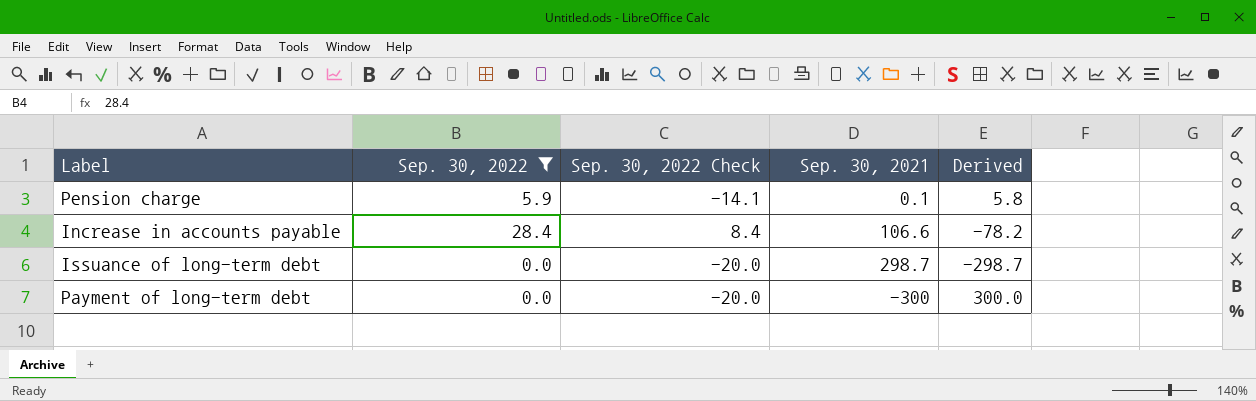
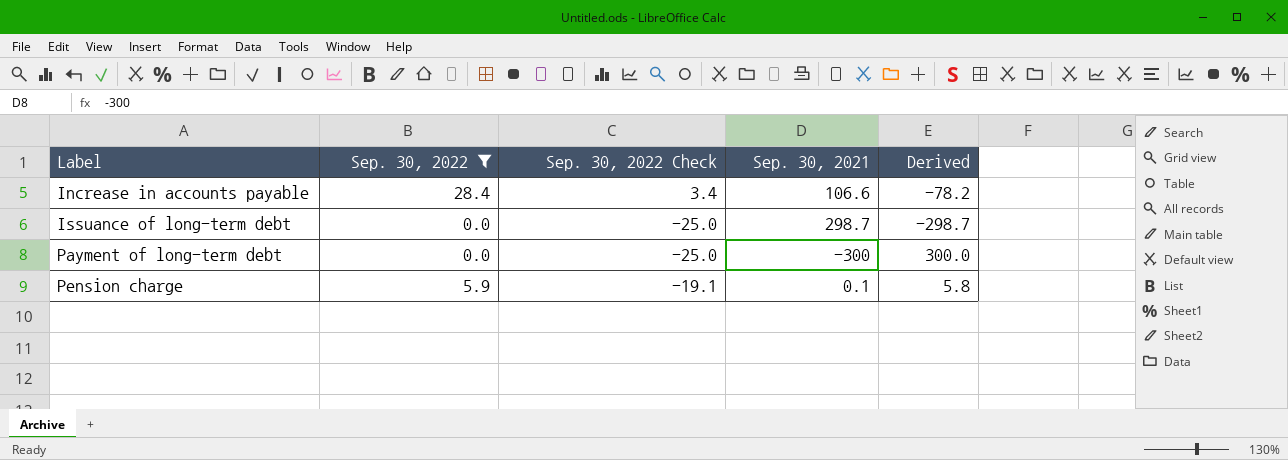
row order: none -> Label ascending
column Sep. 30, 2022 Check | formula: [Sep. 30, 2022] - 20 -> [Sep. 30, 2022] - 25

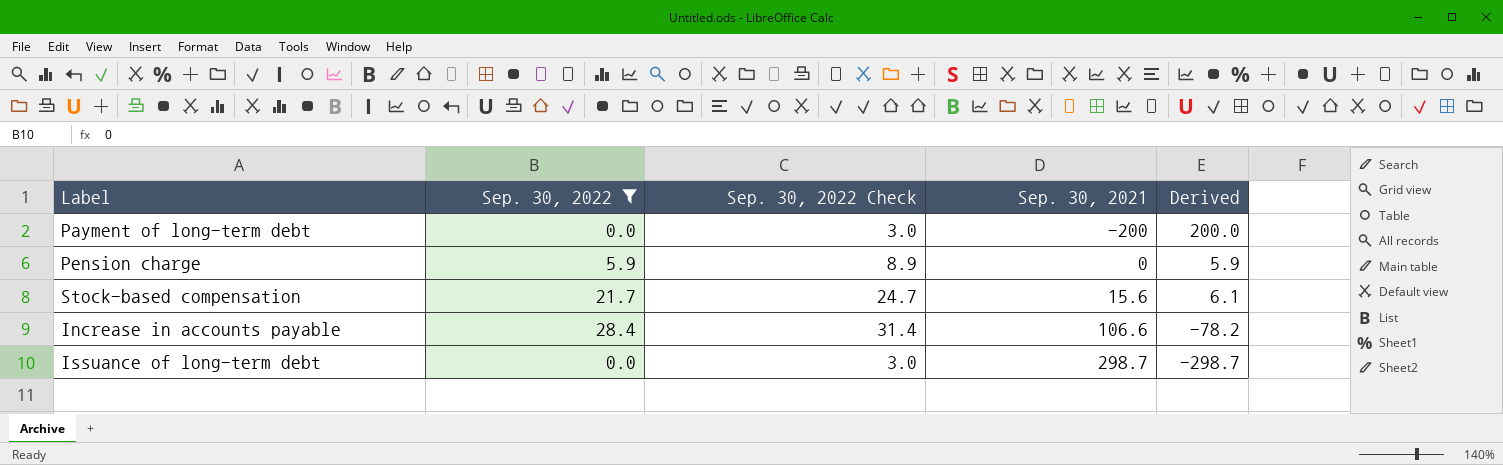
row order: Label ascending -> Sep. 30, 2021 ascending
column Sep. 30, 2022 Check | formula: [Sep. 30, 2022] - 25 -> [Sep. 30, 2022] + 3
Payment of long-term debt | Sep. 30, 2021: -300 -> -200
Payment of long-term debt | Derived: 300.0 -> 200.0
Pension charge | Sep. 30, 2021: 0.1 -> 0
Pension charge | Derived: 5.8 -> 5.9
row Stock-based compensation: none -> 21.7 | 24.7 | 15.6 | 6.1

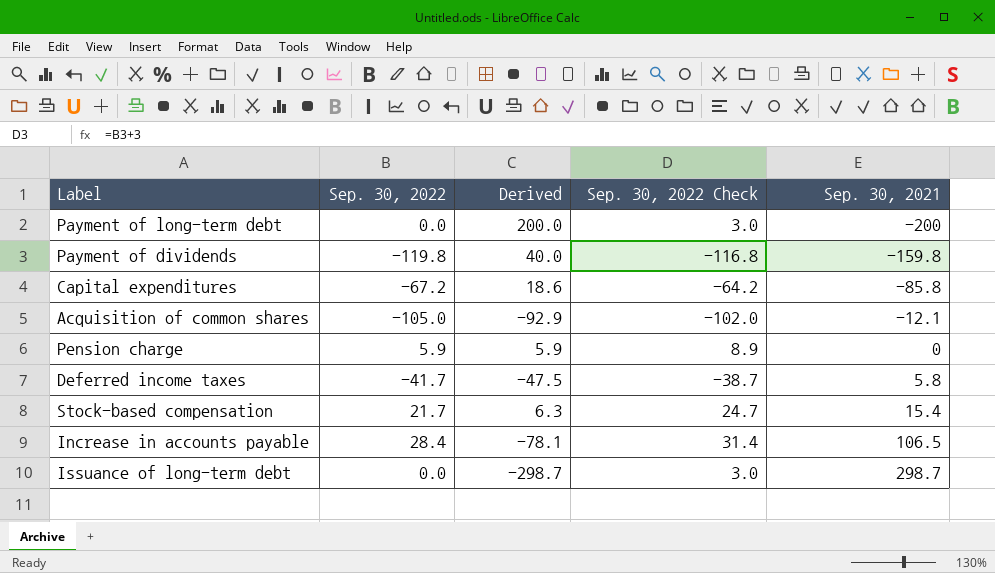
filter: Sep. 30, 2022 >= 0.0 -> none
column Derived | position: 5 -> 3
Stock-based compensation | Derived: 6.1 -> 6.3
Stock-based compensation | Sep. 30, 2021: 15.6 -> 15.4
Increase in accounts payable | Derived: -78.2 -> -78.1
Increase in accounts payable | Sep. 30, 2021: 106.6 -> 106.5

